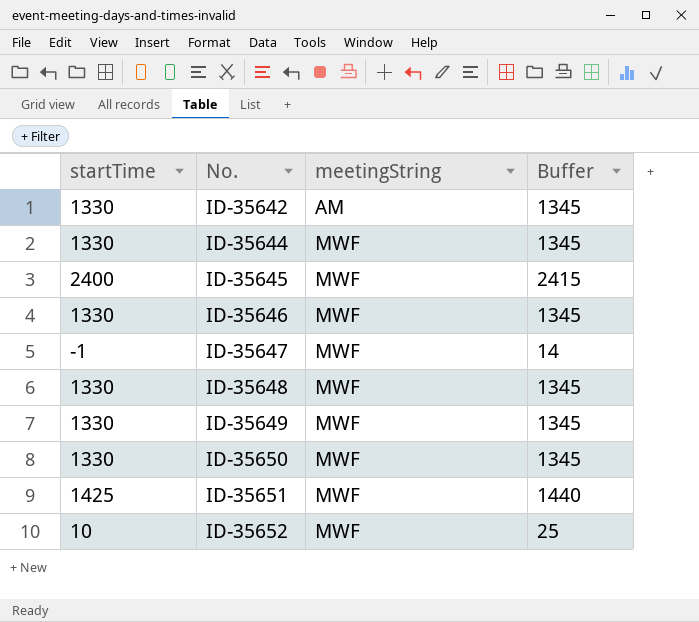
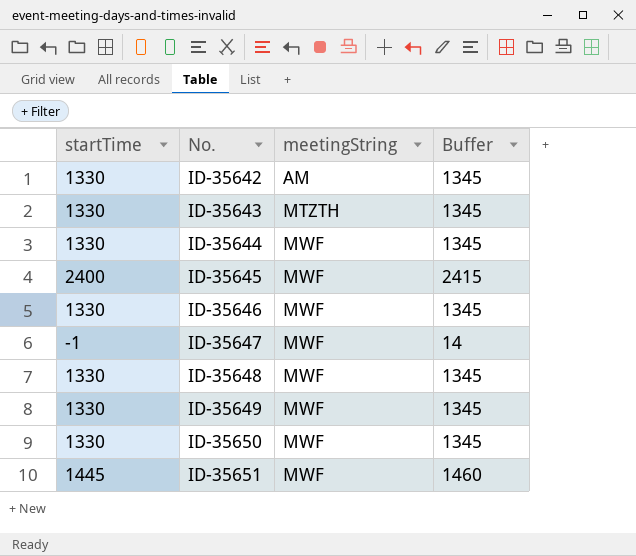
row ID-35652: 10 | MWF | 25 -> none
row ID-35643: none -> 1330 | MTZTH | 1345
ID-35651 | startTime: 1425 -> 1445
ID-35651 | Buffer: 1440 -> 1460

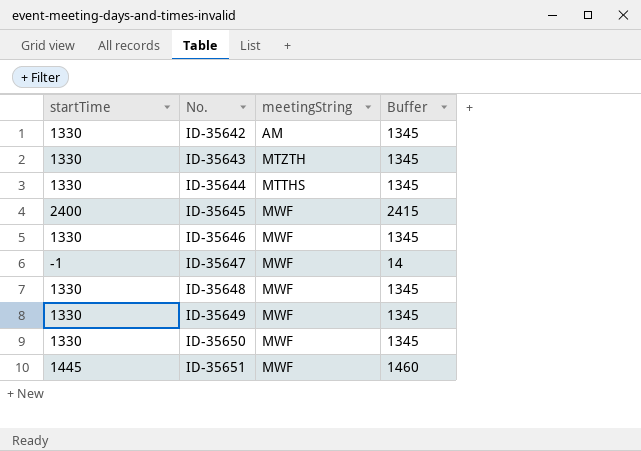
ID-35644 | meetingString: MWF -> MTTHS

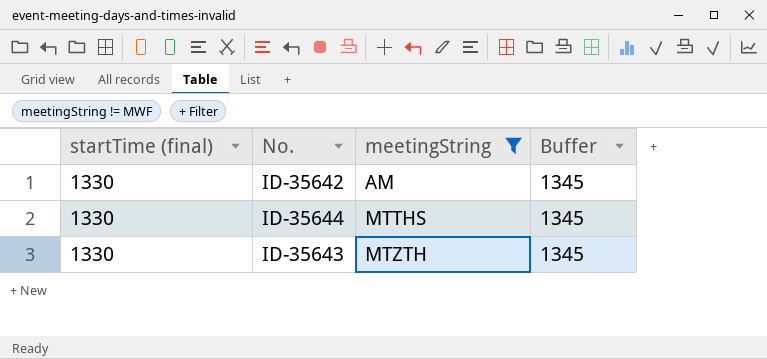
filter: none -> meetingString != MWF
row order: No. ascending -> meetingString ascending
column name: startTime -> startTime (final)

